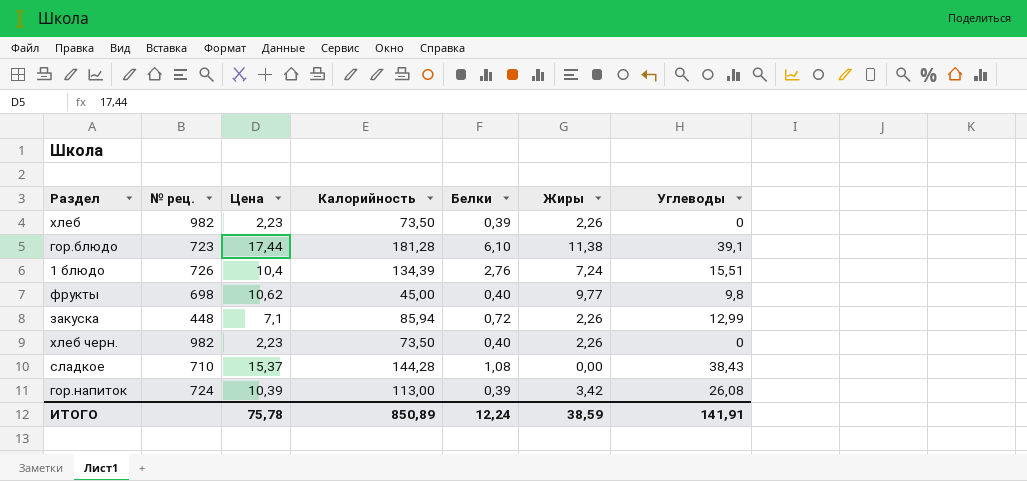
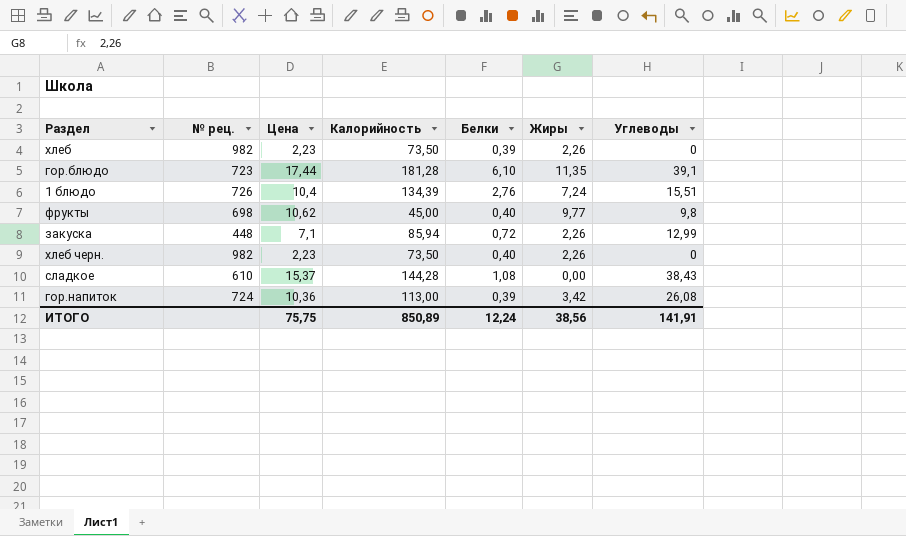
гор.блюдо | Жиры: 11,38 -> 11,35
сладкое | № рец.: 710 -> 610
гор.напиток | Цена: 10,39 -> 10,36
ИТОГО | Цена: 75,78 -> 75,75
ИТОГО | Жиры: 38,59 -> 38,56

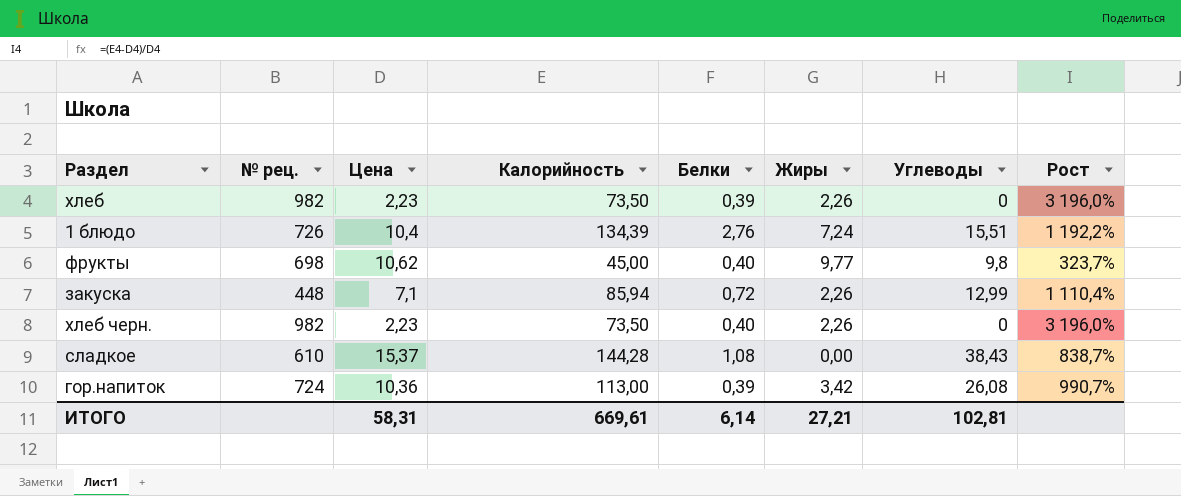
column Рост | formula: none -> ([Калорийность] - [Цена]) / [Цена]
row гор.блюдо: 723 | 17,44 | 181,28 | 6,10 | 11,35 | 39,1 -> none
ИТОГО | Цена: 75,75 -> 58,31
ИТОГО | Калорийность: 850,89 -> 669,61
ИТОГО | Белки: 12,24 -> 6,14
ИТОГО | Жиры: 38,56 -> 27,21
ИТОГО | Углеводы: 141,91 -> 102,81

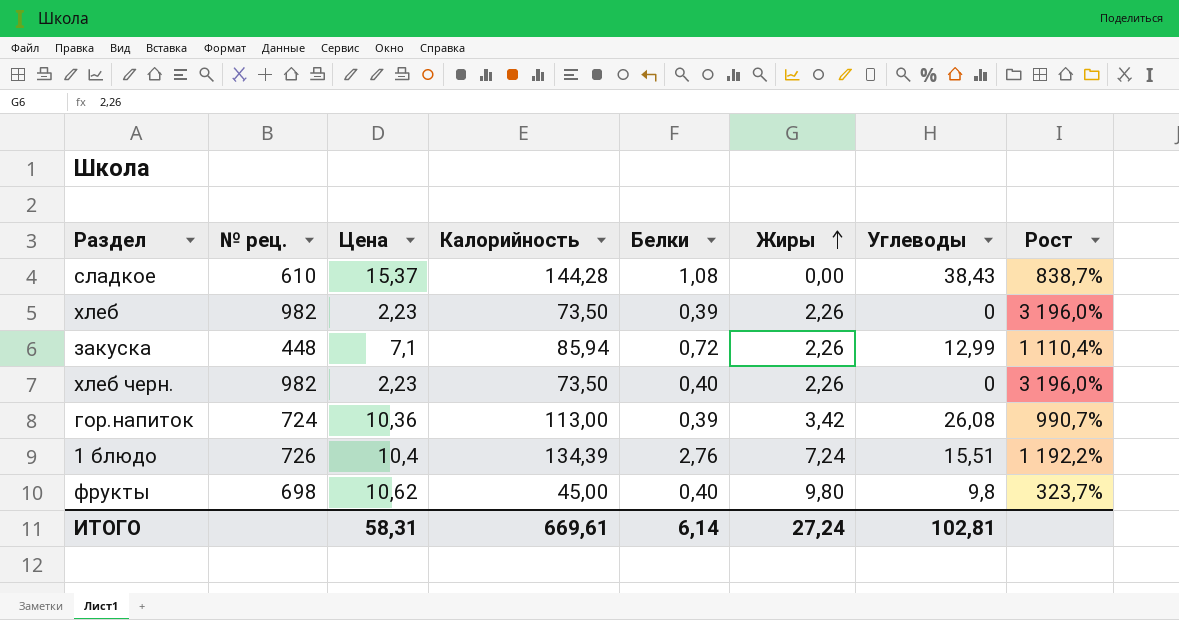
row order: none -> Жиры ascending
фрукты | Жиры: 9,77 -> 9,80
ИТОГО | Жиры: 27,21 -> 27,24

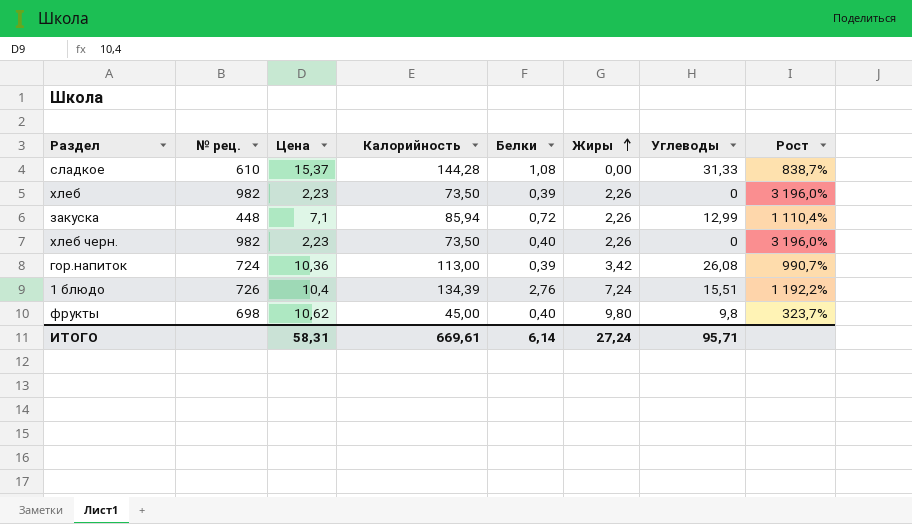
сладкое | Углеводы: 38,43 -> 31,33
ИТОГО | Углеводы: 102,81 -> 95,71

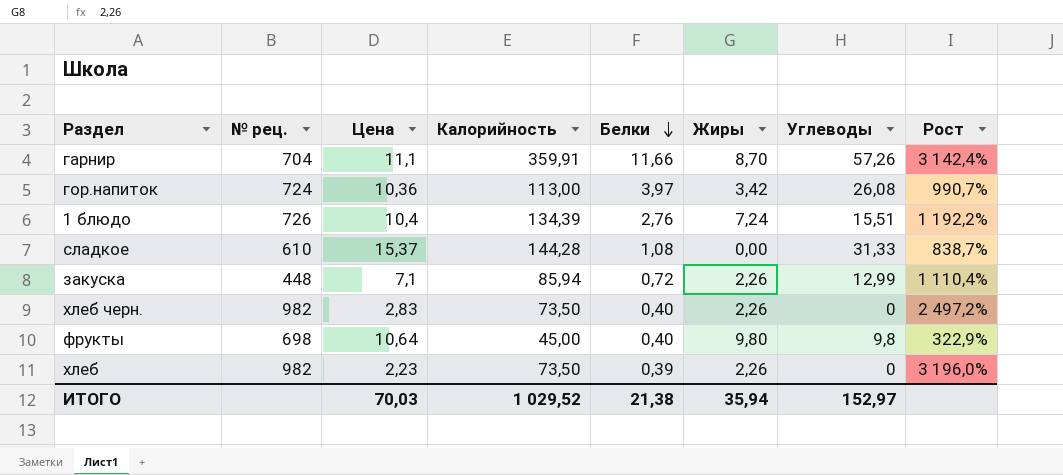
row order: Жиры ascending -> Белки descending
row гарнир: none -> 704 | 11,1 | 359,91 | 11,66 | 8,70 | 57,26 | 3 142,4%
гор.напиток | Белки: 0,39 -> 3,97
хлеб черн. | Цена: 2,23 -> 2,83
хлеб черн. | Рост: 3 196,0% -> 2 497,2%
фрукты | Цена: 10,62 -> 10,64
фрукты | Рост: 323,7% -> 322,9%
ИТОГО | Цена: 58,31 -> 70,03
ИТОГО | Калорийность: 669,61 -> 1 029,52
ИТОГО | Белки: 6,14 -> 21,38
ИТОГО | Жиры: 27,24 -> 35,94
ИТОГО | Углеводы: 95,71 -> 152,97

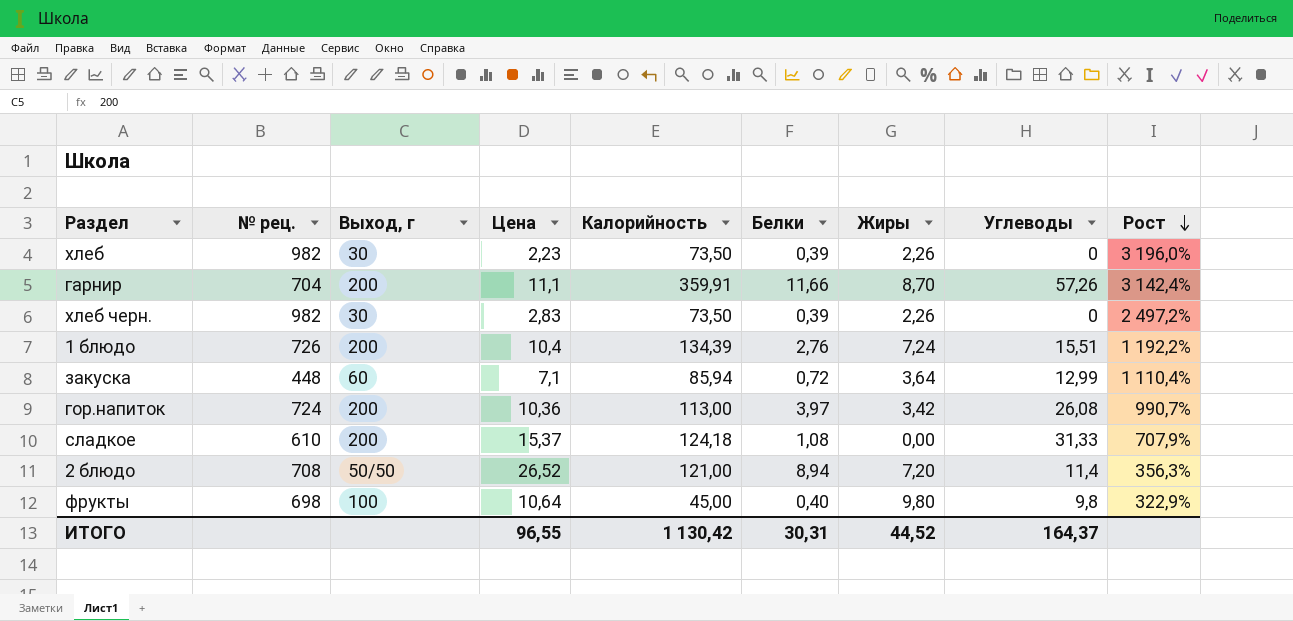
row order: Белки descending -> Рост descending
column Выход, г | position: none -> 3
хлеб черн. | Белки: 0,40 -> 0,39
закуска | Жиры: 2,26 -> 3,64
сладкое | Калорийность: 144,28 -> 124,18
сладкое | Рост: 838,7% -> 707,9%
row 2 блюдо: none -> 708 | 50/50 | 26,52 | 121,00 | 8,94 | 7,20 | 11,4 | 356,3%
ИТОГО | Цена: 70,03 -> 96,55
ИТОГО | Калорийность: 1 029,52 -> 1 130,42
ИТОГО | Белки: 21,38 -> 30,31
ИТОГО | Жиры: 35,94 -> 44,52
ИТОГО | Углеводы: 152,97 -> 164,37

